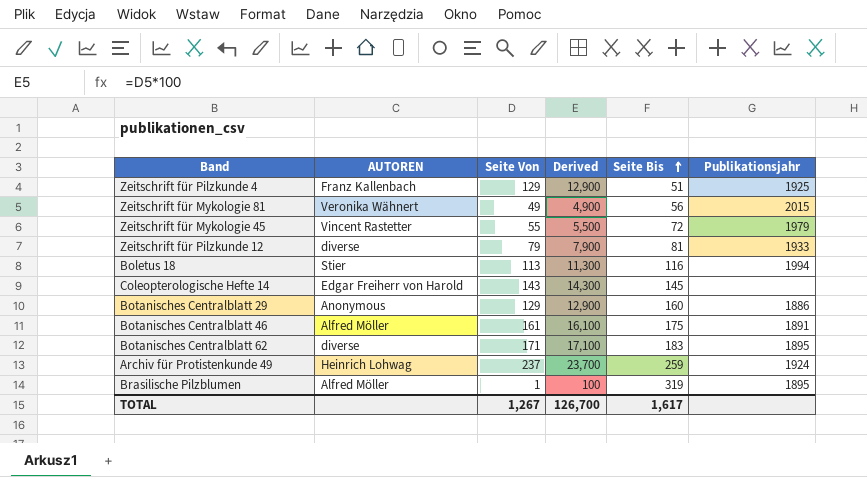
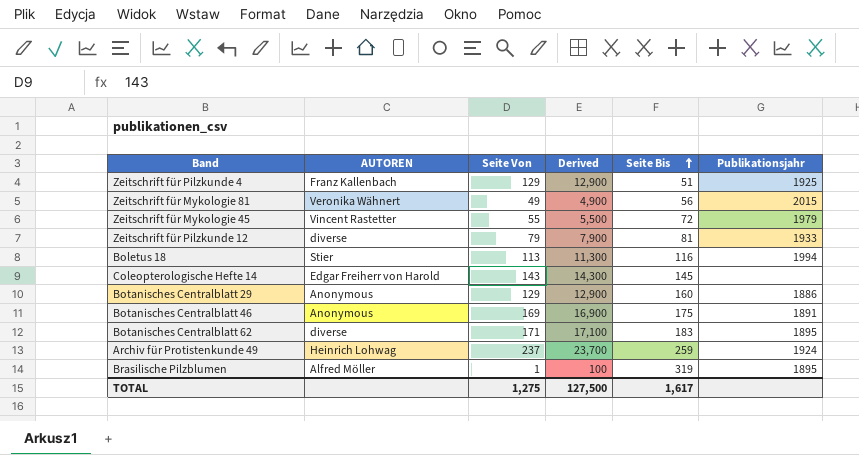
Botanisches Centralblatt 46 | AUTOREN: Alfred Möller -> Anonymous
Botanisches Centralblatt 46 | Seite Von: 161 -> 169
Botanisches Centralblatt 46 | Derived: 16,100 -> 16,900
TOTAL | Seite Von: 1,267 -> 1,275
TOTAL | Derived: 126,700 -> 127,500

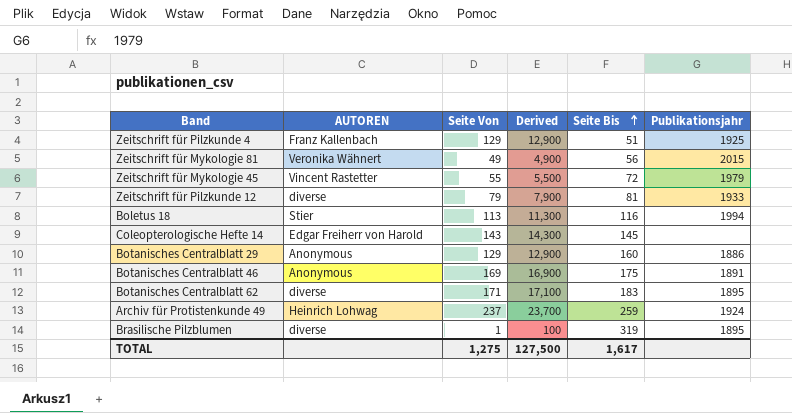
Brasilische Pilzblumen | AUTOREN: Alfred Möller -> diverse

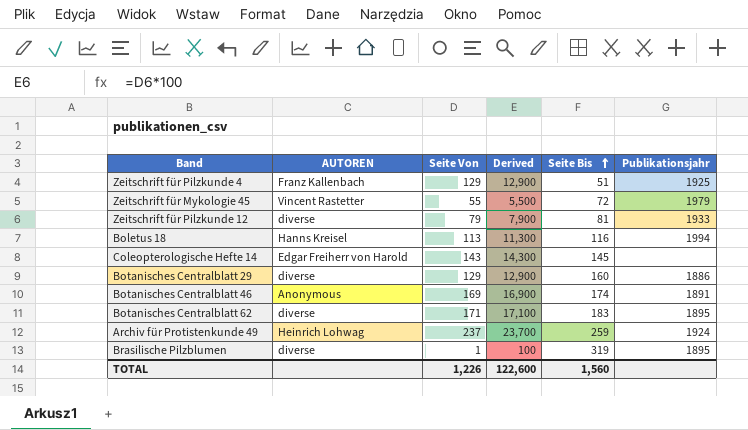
row Zeitschrift für Mykologie 81: Veronika Wähnert | 49 | 4,900 | 56 | 2015 -> none
Boletus 18 | AUTOREN: Stier -> Hanns Kreisel
Botanisches Centralblatt 29 | AUTOREN: Anonymous -> diverse
Botanisches Centralblatt 46 | Seite Bis: 175 -> 174
TOTAL | Seite Von: 1,275 -> 1,226
TOTAL | Derived: 127,500 -> 122,600
TOTAL | Seite Bis: 1,617 -> 1,560

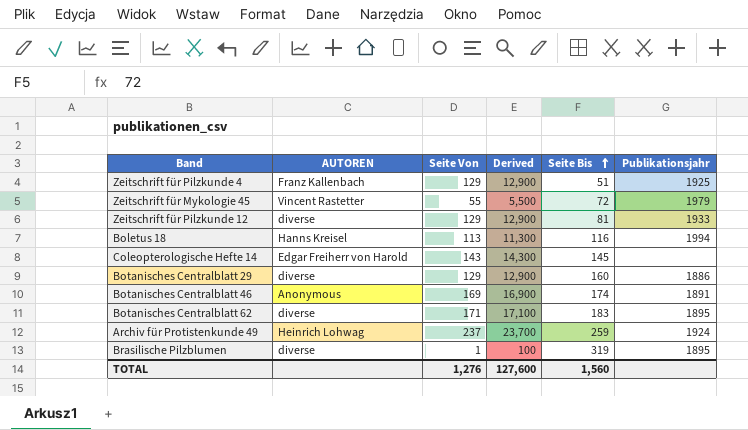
Zeitschrift für Pilzkunde 12 | Seite Von: 79 -> 129
Zeitschrift für Pilzkunde 12 | Derived: 7,900 -> 12,900
TOTAL | Seite Von: 1,226 -> 1,276
TOTAL | Derived: 122,600 -> 127,600

